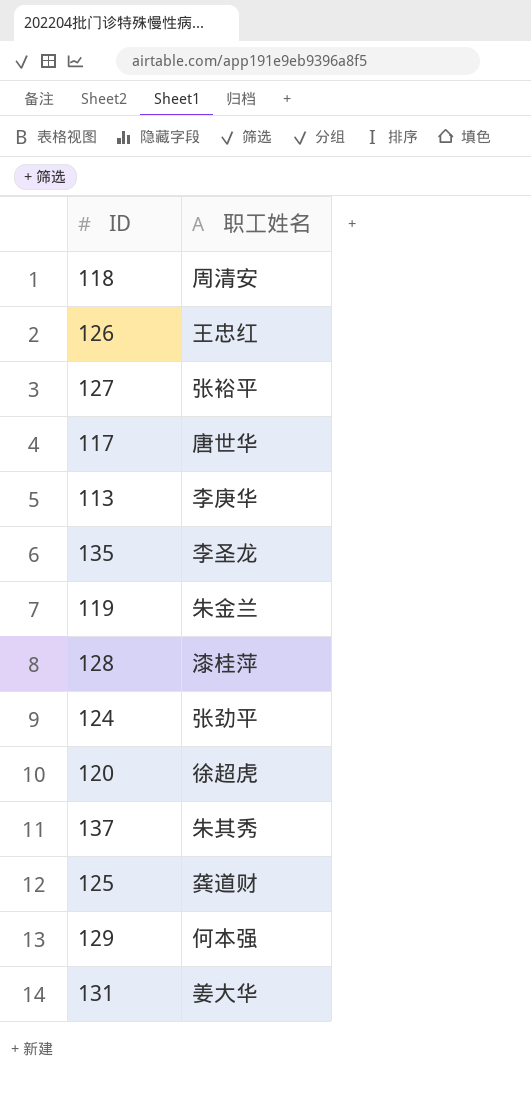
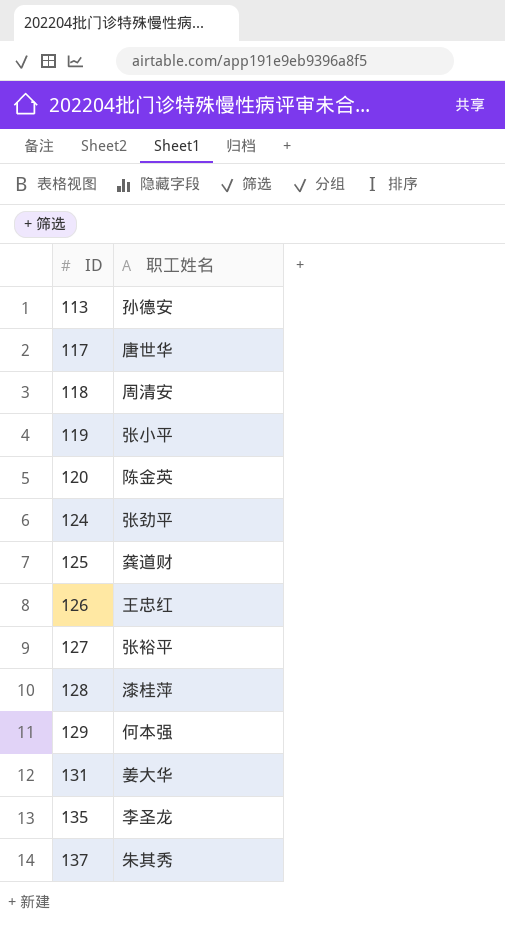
row order: none -> ID ascending
113 | 职工姓名: 李庚华 -> 孙德安
119 | 职工姓名: 朱金兰 -> 张小平
120 | 职工姓名: 徐超虎 -> 陈金英

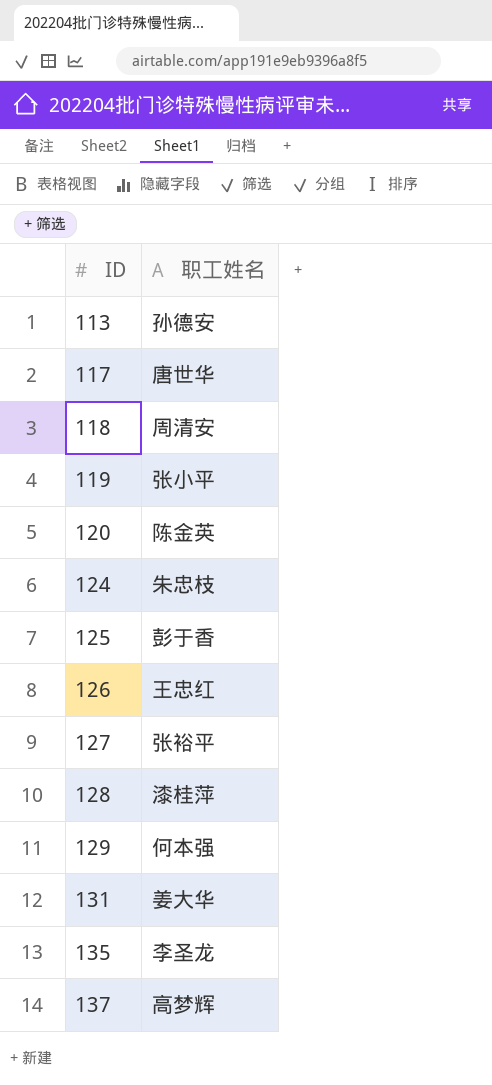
124 | 职工姓名: 张劲平 -> 朱忠枝
125 | 职工姓名: 龚道财 -> 彭于香
137 | 职工姓名: 朱其秀 -> 高梦辉

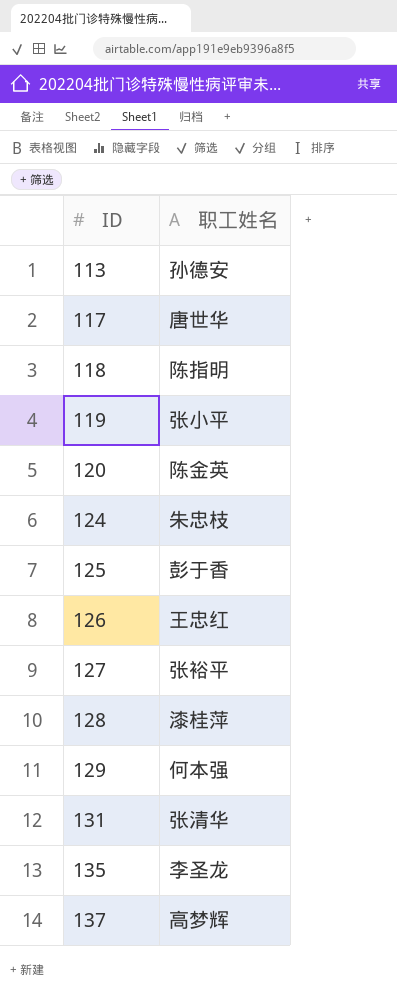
118 | 职工姓名: 周清安 -> 陈指明
131 | 职工姓名: 姜大华 -> 张清华

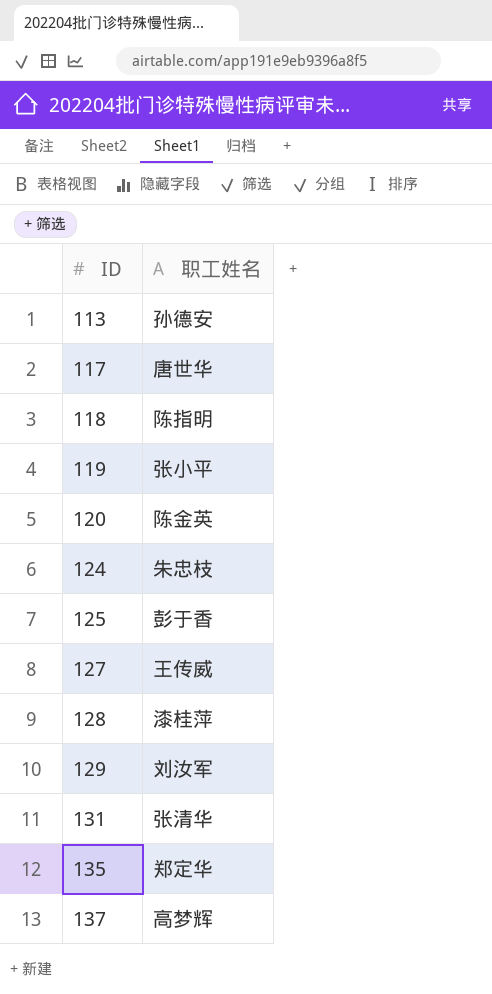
row 126: 王忠红 -> none
127 | 职工姓名: 张裕平 -> 王传威
129 | 职工姓名: 何本强 -> 刘汝军
135 | 职工姓名: 李圣龙 -> 郑定华

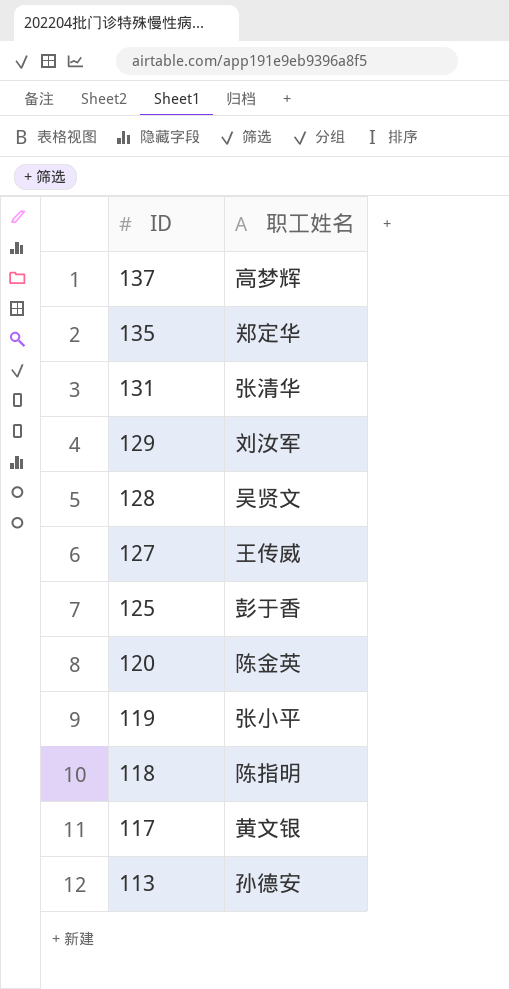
row order: ID ascending -> ID descending
row 124: 朱忠枝 -> none
128 | 职工姓名: 漆桂萍 -> 吴贤文
117 | 职工姓名: 唐世华 -> 黄文银

